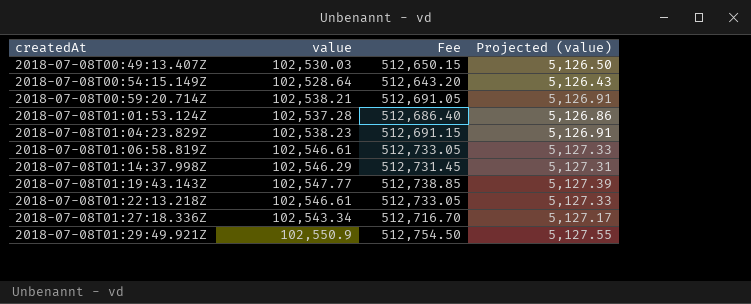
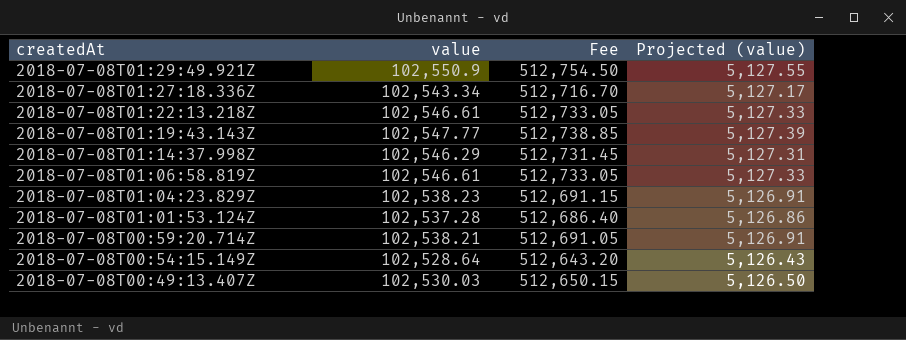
row order: createdAt ascending -> createdAt descending

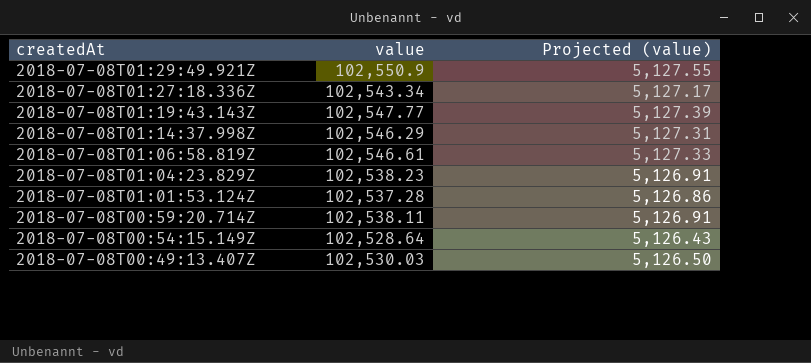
column Fee | formula: [value] * 5 -> none
row 2018-07-08T01:22:13.218Z: 102,546.61 | 512,733.05 | 5,127.33 -> none
2018-07-08T00:59:20.714Z | value: 102,538.21 -> 102,538.11

